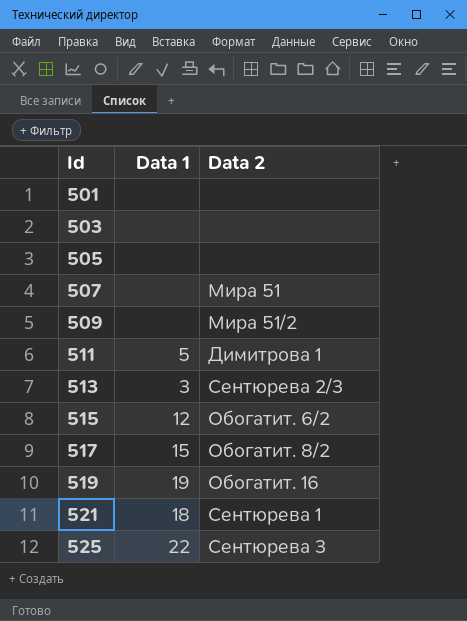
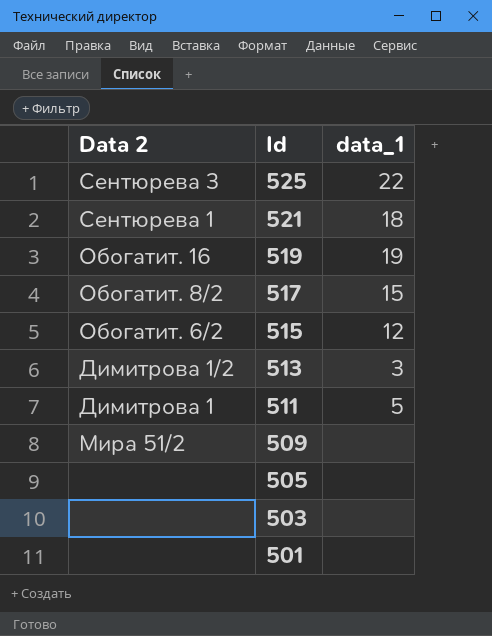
row order: Id ascending -> Id descending
column Data 2 | position: 3 -> 1
column name: Data 1 -> data_1
row 507: none | Мира 51 -> none
513 | Data 2: Сентюрева 2/3 -> Димитрова 1/2

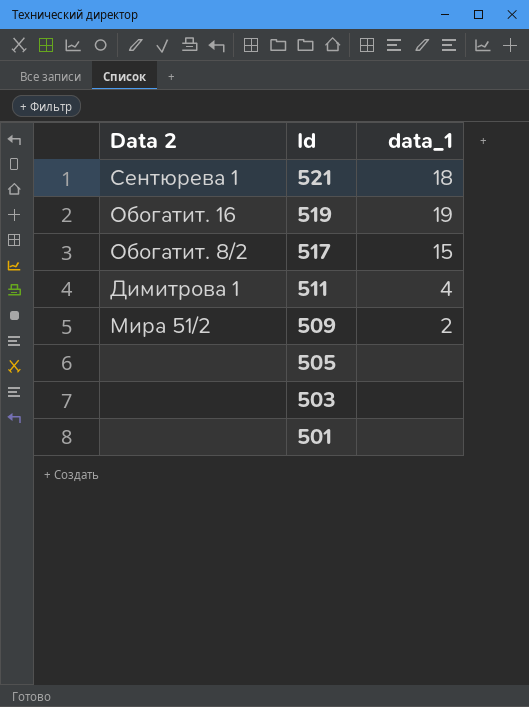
row 525: Сентюрева 3 | 22 -> none
row 515: Обогатит. 6/2 | 12 -> none
row 513: Димитрова 1/2 | 3 -> none
511 | data_1: 5 -> 4
509 | data_1: none -> 2

